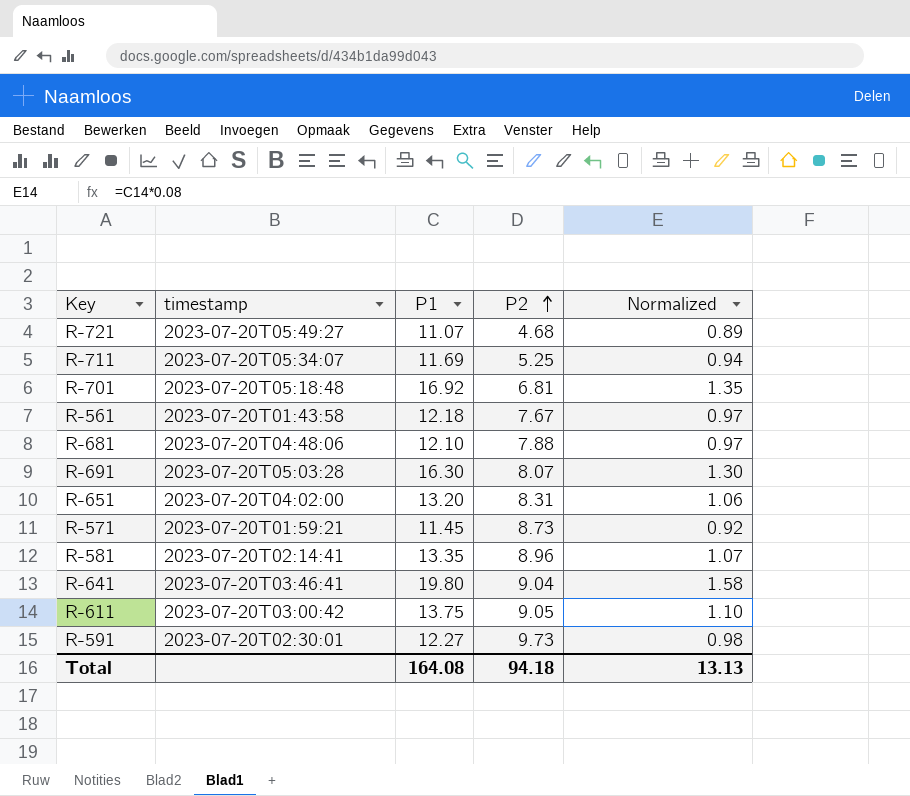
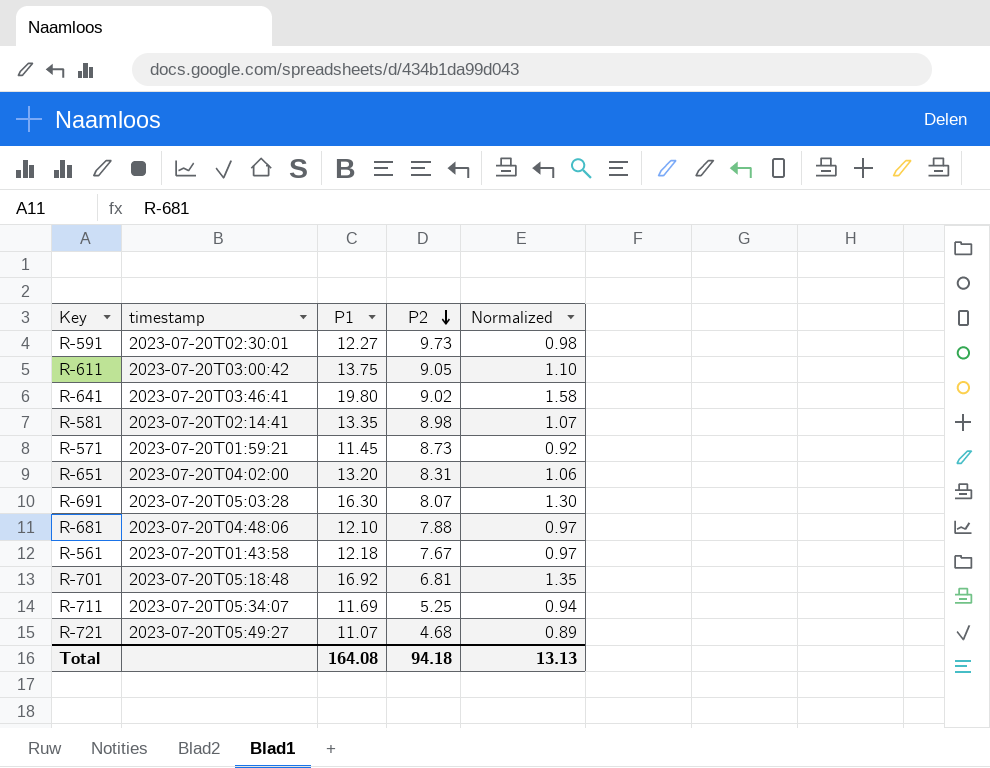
row order: P2 ascending -> P2 descending
R-641 | P2: 9.04 -> 9.02
R-581 | P2: 8.96 -> 8.98

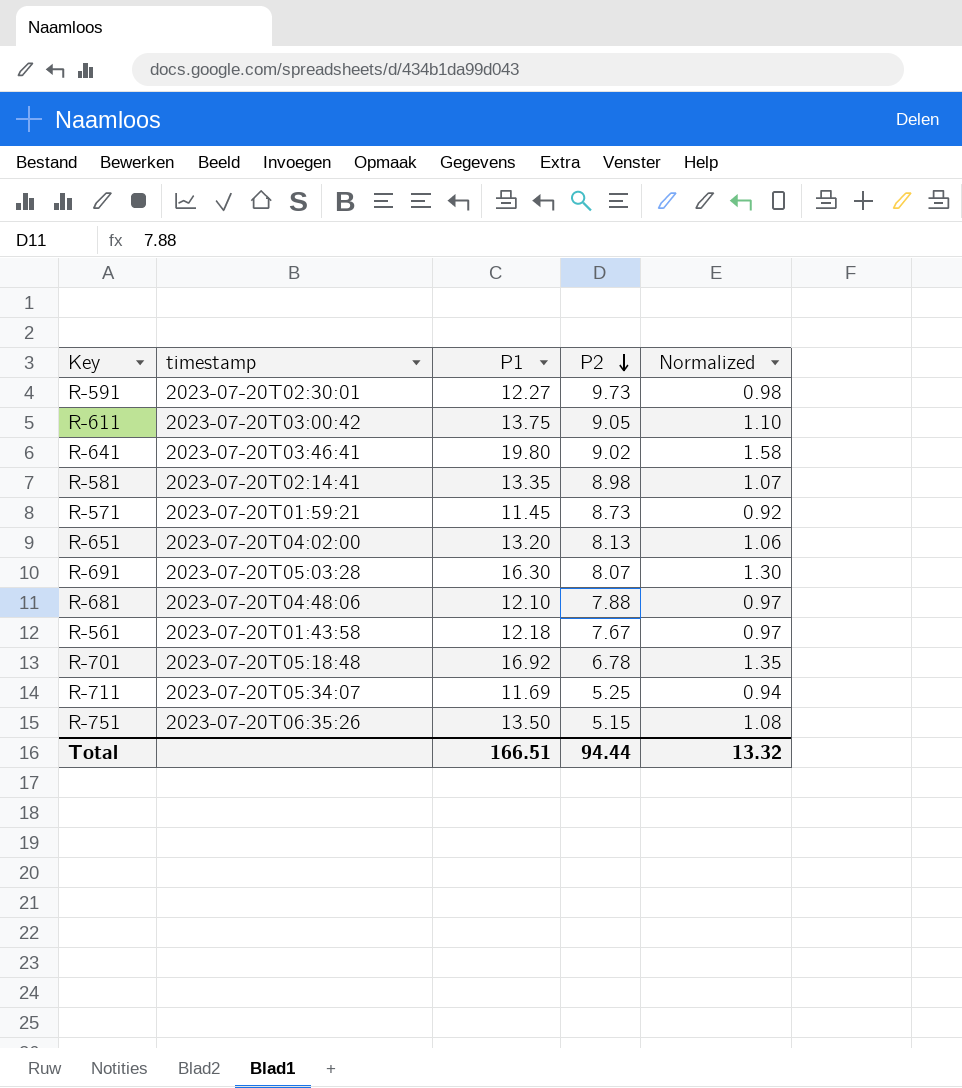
row R-721: 2023-07-20T05:49:27 | 11.07 | 4.68 | 0.89 -> none
R-651 | P2: 8.31 -> 8.13
R-701 | P2: 6.81 -> 6.78
row R-751: none -> 2023-07-20T06:35:26 | 13.50 | 5.15 | 1.08
Total | P1: 164.08 -> 166.51
Total | P2: 94.18 -> 94.44
Total | Normalized: 13.13 -> 13.32

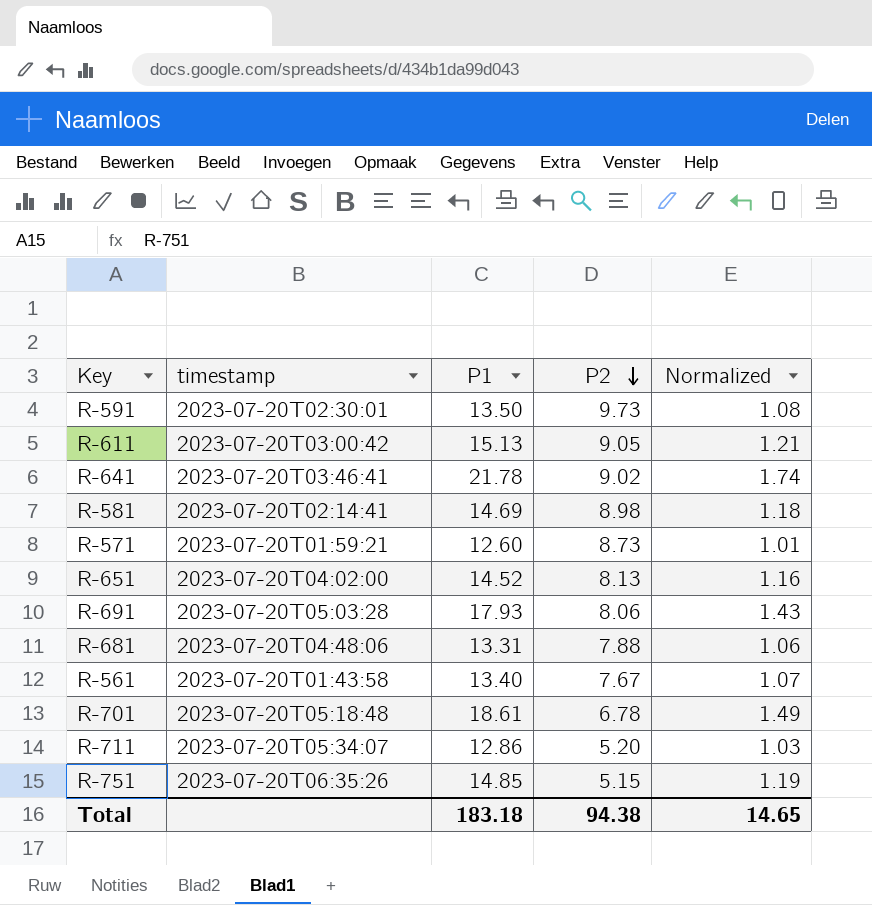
R-591 | P1: 12.27 -> 13.50
R-591 | Normalized: 0.98 -> 1.08
R-611 | P1: 13.75 -> 15.13
R-611 | Normalized: 1.10 -> 1.21
R-641 | P1: 19.80 -> 21.78
R-641 | Normalized: 1.58 -> 1.74
R-581 | P1: 13.35 -> 14.69
R-581 | Normalized: 1.07 -> 1.18
R-571 | P1: 11.45 -> 12.60
R-571 | Normalized: 0.92 -> 1.01
R-651 | P1: 13.20 -> 14.52
R-651 | Normalized: 1.06 -> 1.16
R-691 | P1: 16.30 -> 17.93
R-691 | P2: 8.07 -> 8.06
R-691 | Normalized: 1.30 -> 1.43
R-681 | P1: 12.10 -> 13.31
R-681 | Normalized: 0.97 -> 1.06
R-561 | P1: 12.18 -> 13.40
R-561 | Normalized: 0.97 -> 1.07
R-701 | P1: 16.92 -> 18.61
R-701 | Normalized: 1.35 -> 1.49
R-711 | P1: 11.69 -> 12.86
R-711 | P2: 5.25 -> 5.20
R-711 | Normalized: 0.94 -> 1.03
R-751 | P1: 13.50 -> 14.85
R-751 | Normalized: 1.08 -> 1.19
Total | P1: 166.51 -> 183.18
Total | P2: 94.44 -> 94.38
Total | Normalized: 13.32 -> 14.65

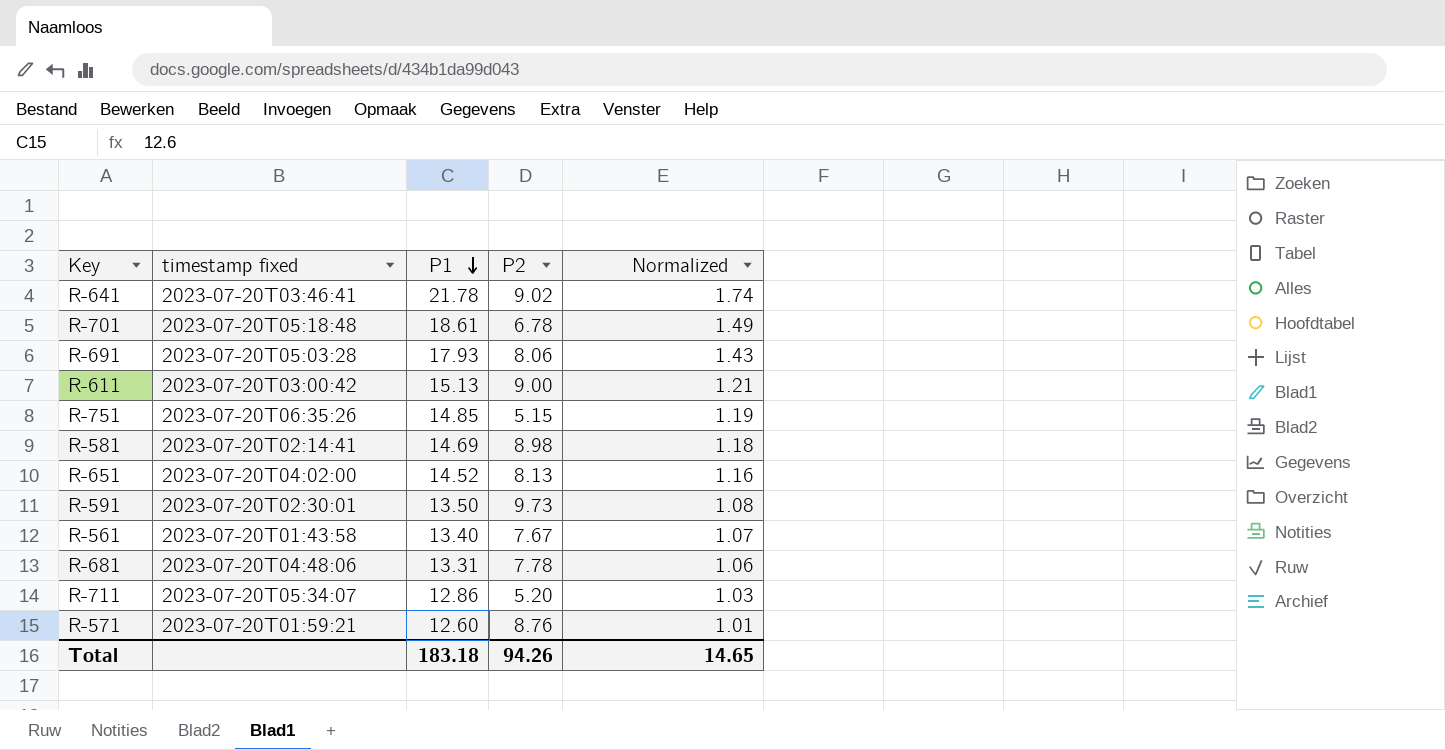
row order: P2 descending -> P1 descending
column name: timestamp -> timestamp fixed
R-611 | P2: 9.05 -> 9.00
R-681 | P2: 7.88 -> 7.78
R-571 | P2: 8.73 -> 8.76
Total | P2: 94.38 -> 94.26

